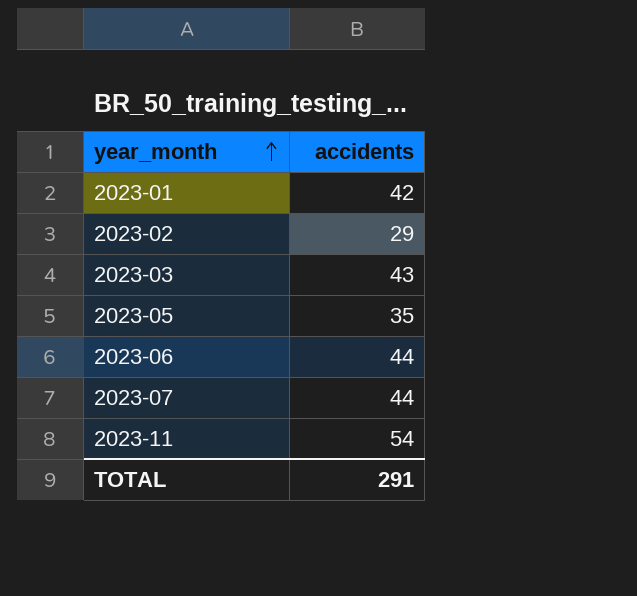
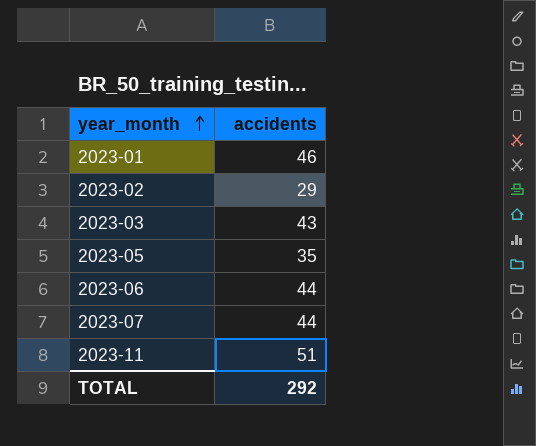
2023-01 | accidents: 42 -> 46
2023-11 | accidents: 54 -> 51
TOTAL | accidents: 291 -> 292

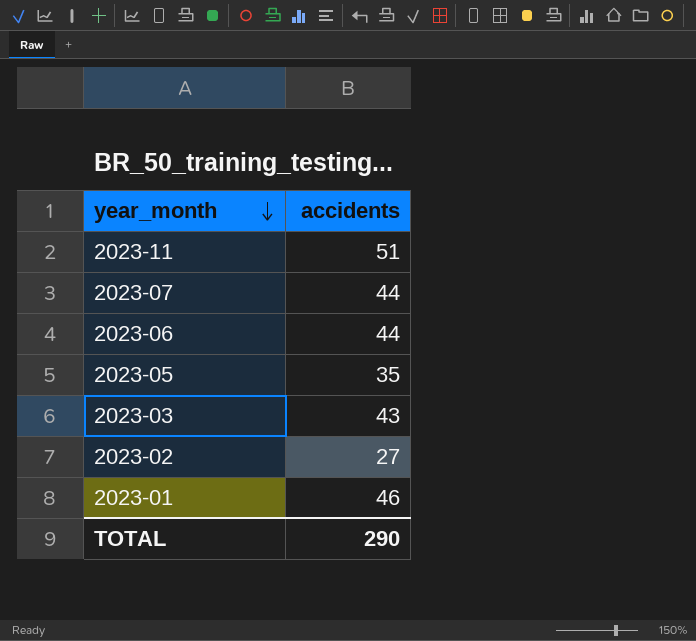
row order: year_month ascending -> year_month descending
2023-02 | accidents: 29 -> 27
TOTAL | accidents: 292 -> 290

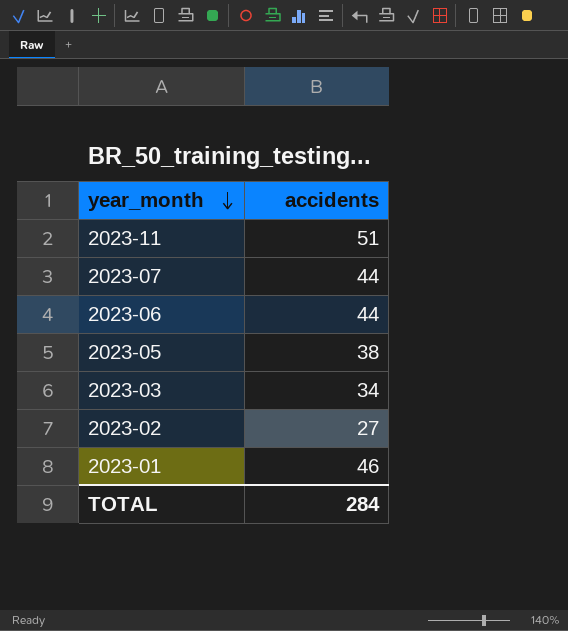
2023-05 | accidents: 35 -> 38
2023-03 | accidents: 43 -> 34
TOTAL | accidents: 290 -> 284

